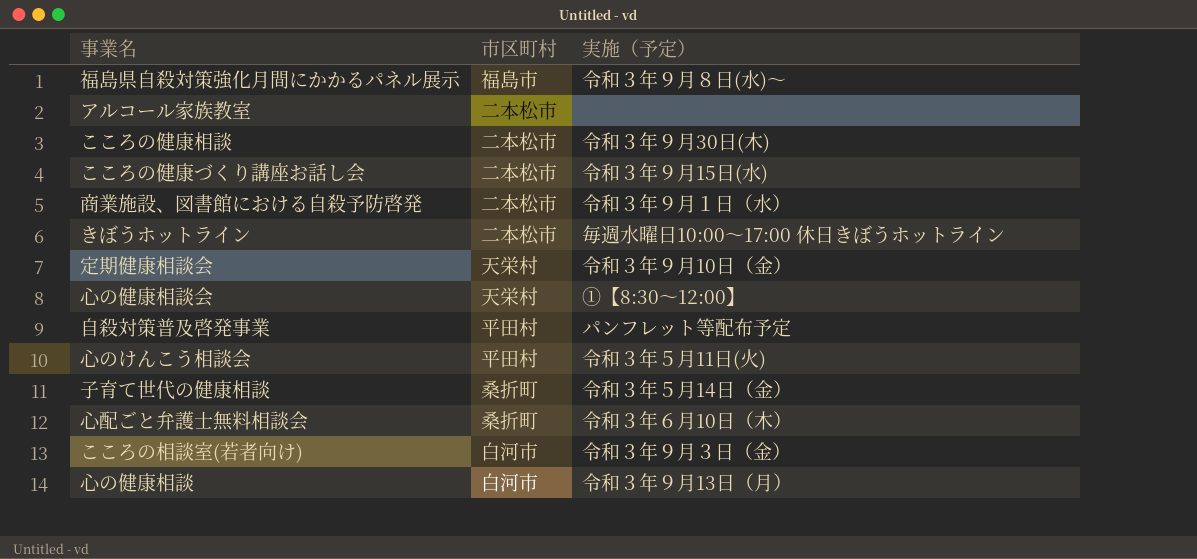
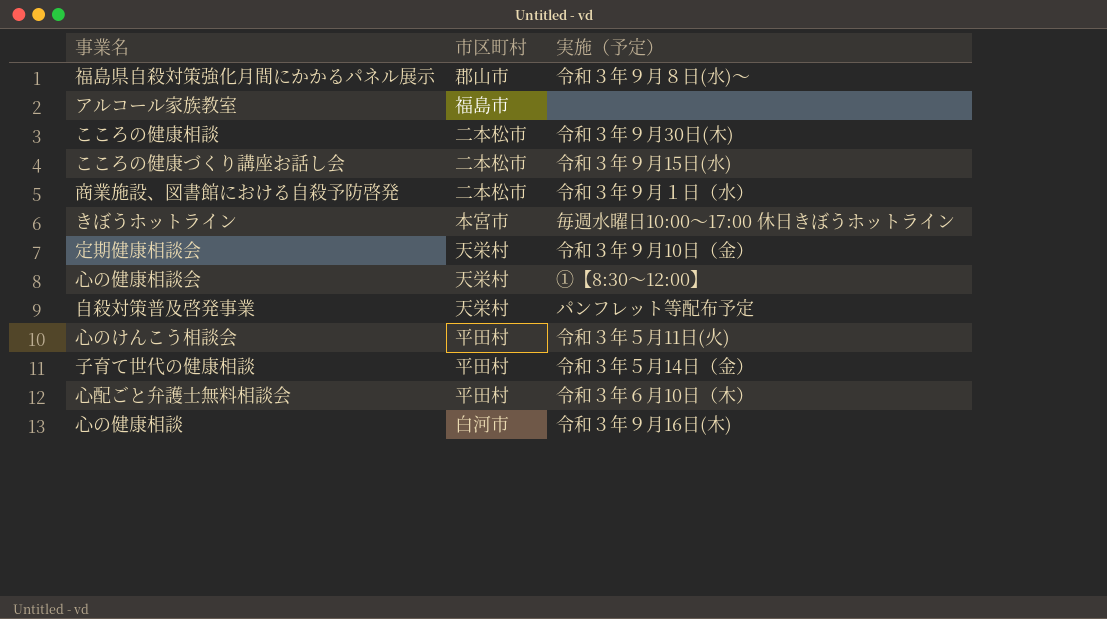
row こころの相談室(若者向け): 白河市 | 令和３年９月３日（金） -> none
福島県自殺対策強化月間にかかるパネル展示 | 市区町村: 福島市 -> 郡山市
アルコール家族教室 | 市区町村: 二本松市 -> 福島市
きぼうホットライン | 市区町村: 二本松市 -> 本宮市
自殺対策普及啓発事業 | 市区町村: 平田村 -> 天栄村
子育て世代の健康相談 | 市区町村: 桑折町 -> 平田村
心配ごと弁護士無料相談会 | 市区町村: 桑折町 -> 平田村
心の健康相談 | 実施（予定）: 令和３年９月13日（月） -> 令和３年９月16日(木)

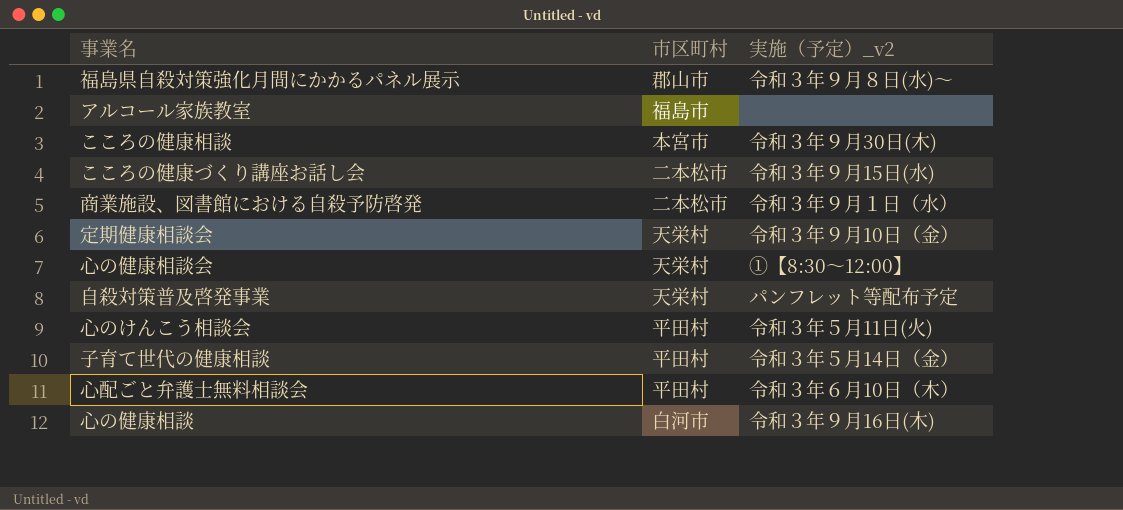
column name: 実施（予定） -> 実施（予定）_v2
row きぼうホットライン: 本宮市 | 毎週水曜日10:00～17:00 休日きぼうホットライン -> none
こころの健康相談 | 市区町村: 二本松市 -> 本宮市

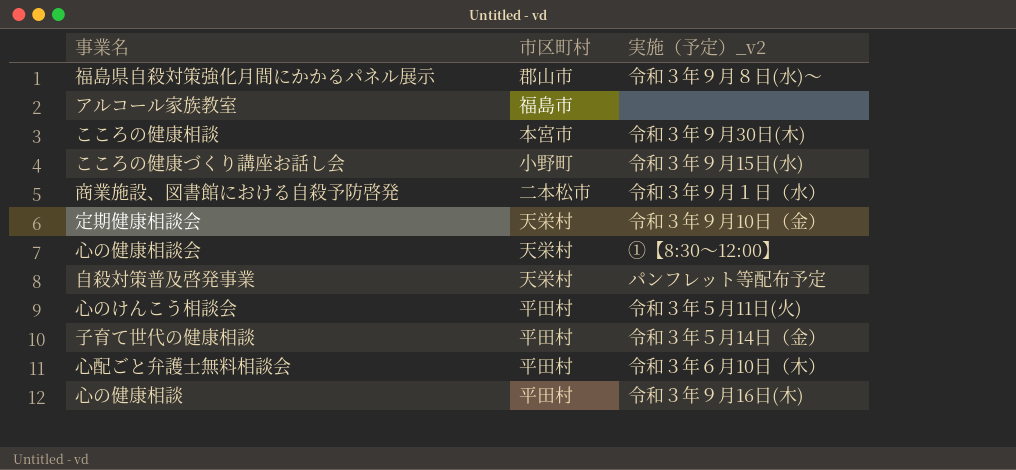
こころの健康づくり講座お話し会 | 市区町村: 二本松市 -> 小野町
心の健康相談 | 市区町村: 白河市 -> 平田村

